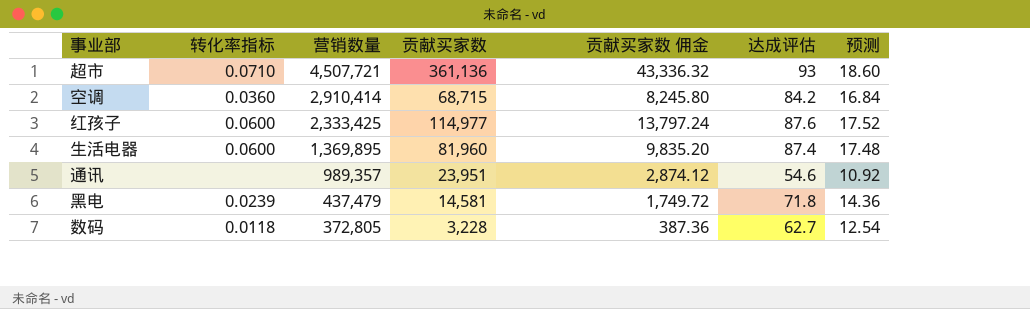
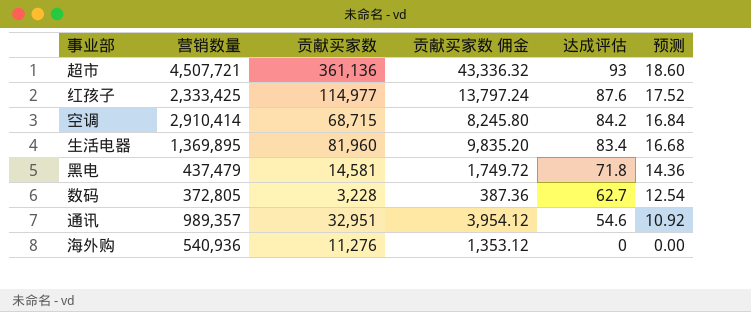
row order: 营销数量 descending -> 达成评估 descending
column 转化率指标 | position: 2 -> none
生活电器 | 达成评估: 87.4 -> 83.4
生活电器 | 预测: 17.48 -> 16.68
通讯 | 贡献买家数: 23,951 -> 32,951
通讯 | 贡献买家数 佣金: 2,874.12 -> 3,954.12
row 海外购: none -> 540,936 | 11,276 | 1,353.12 | 0 | 0.00

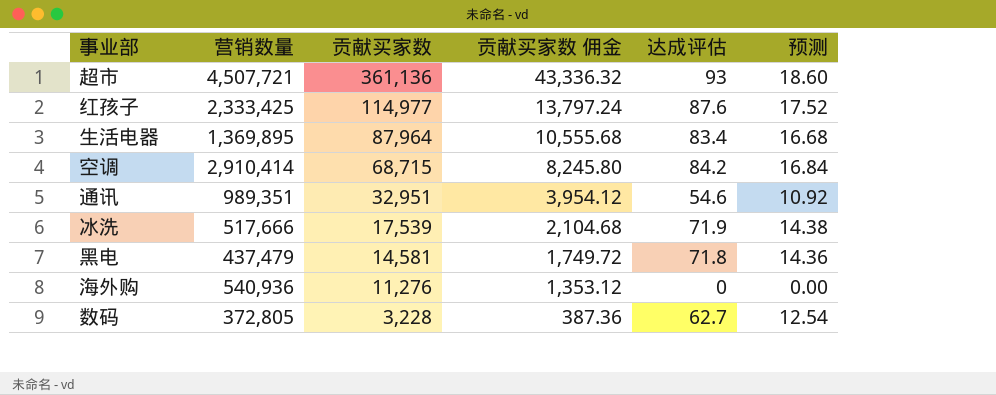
row order: 达成评估 descending -> 贡献买家数 descending
生活电器 | 贡献买家数: 81,960 -> 87,964
生活电器 | 贡献买家数 佣金: 9,835.20 -> 10,555.68
通讯 | 营销数量: 989,357 -> 989,351
row 冰洗: none -> 517,666 | 17,539 | 2,104.68 | 71.9 | 14.38

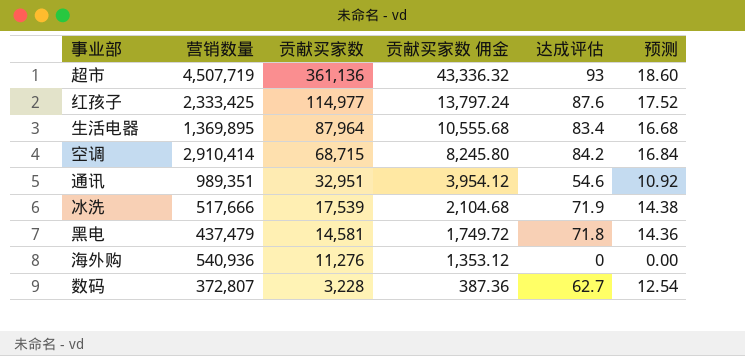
超市 | 营销数量: 4,507,721 -> 4,507,719
数码 | 营销数量: 372,805 -> 372,807

